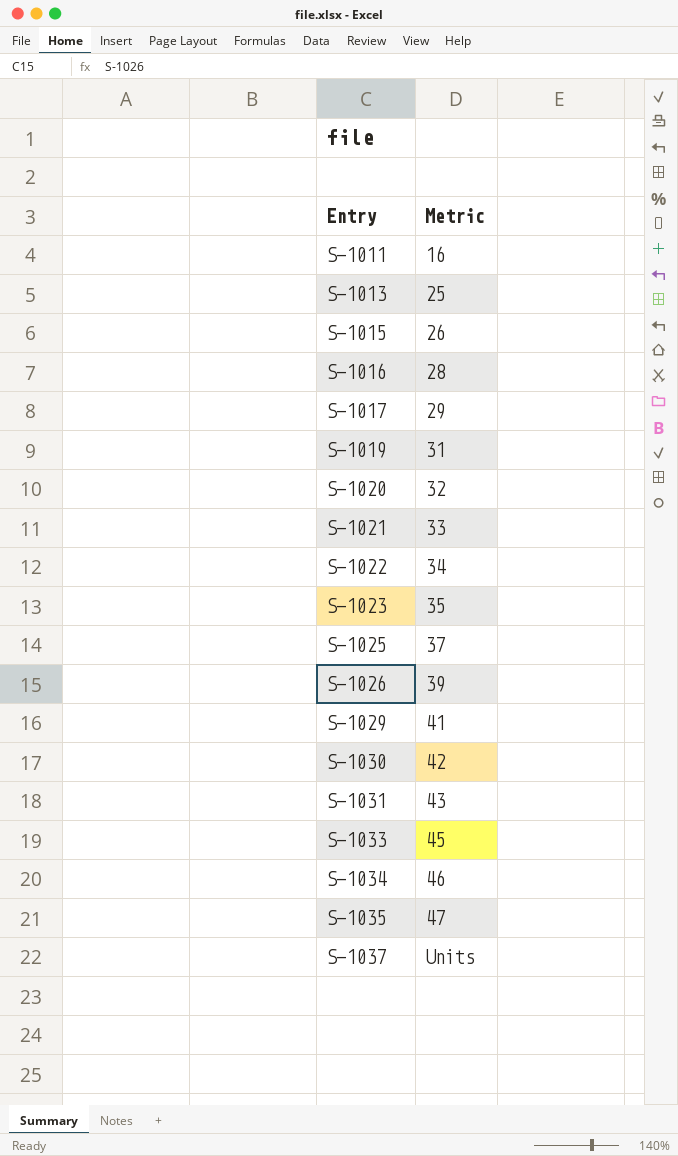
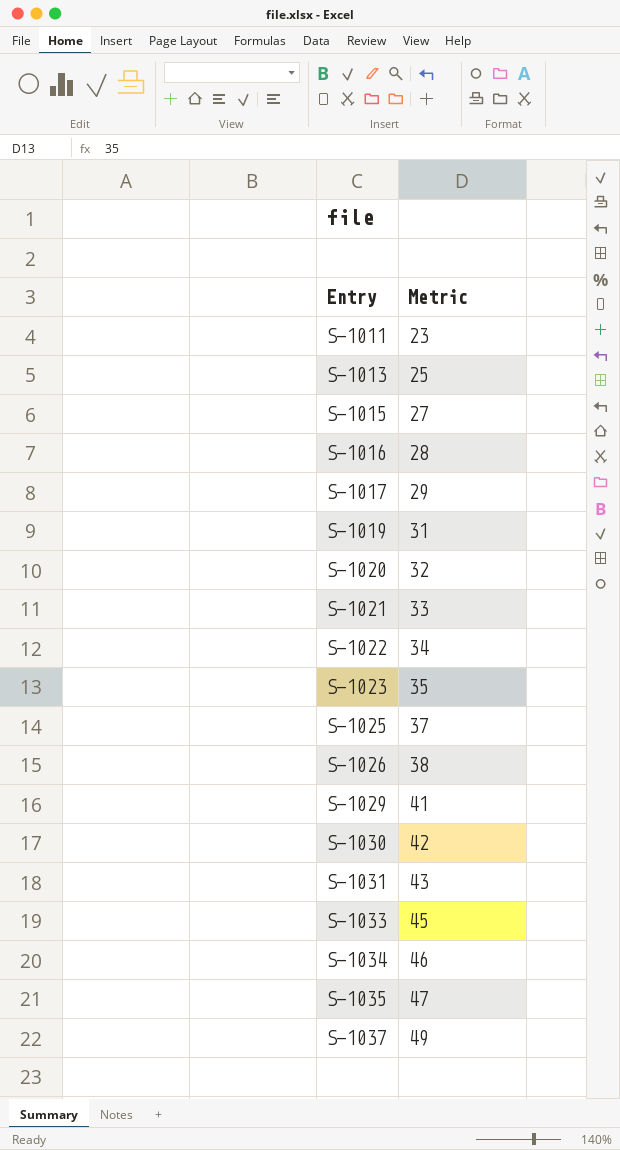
S-1011 | Metric: 16 -> 23
S-1015 | Metric: 26 -> 27
S-1026 | Metric: 39 -> 38
S-1037 | Metric: Units -> 49

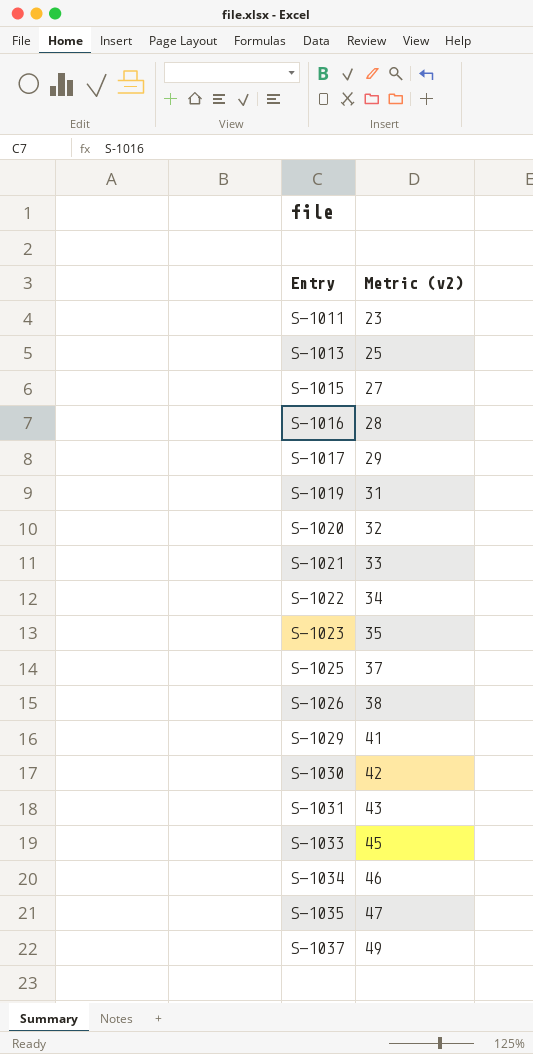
column name: Metric -> Metric (v2)

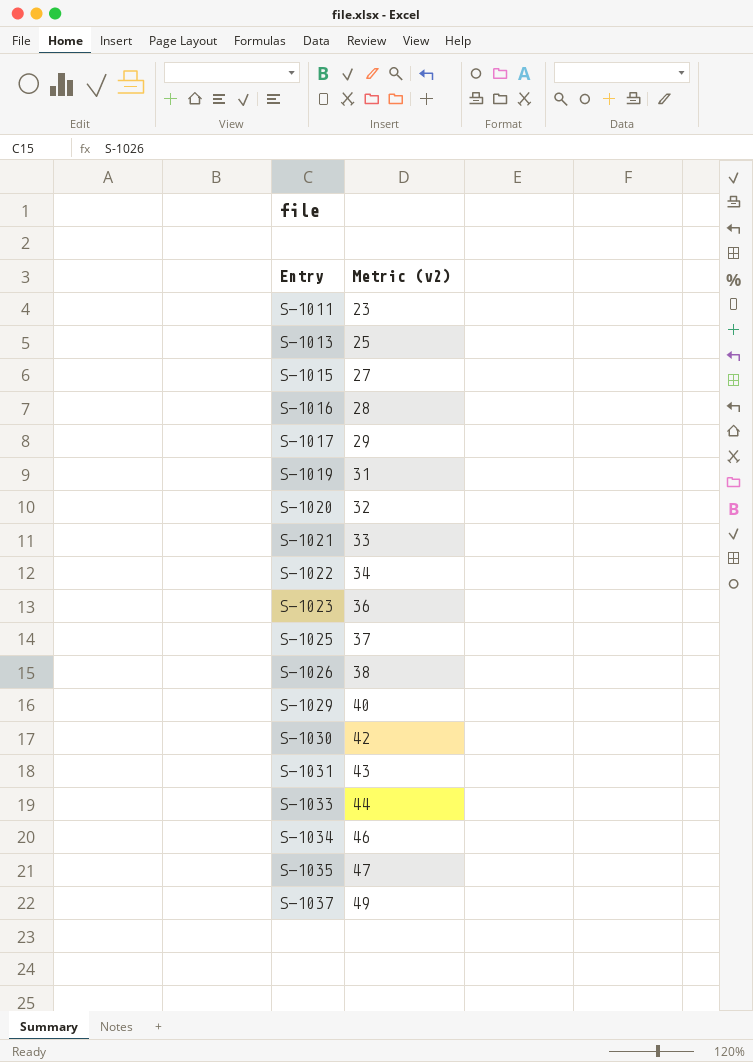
S-1023 | Metric (v2): 35 -> 36
S-1029 | Metric (v2): 41 -> 40
S-1033 | Metric (v2): 45 -> 44

